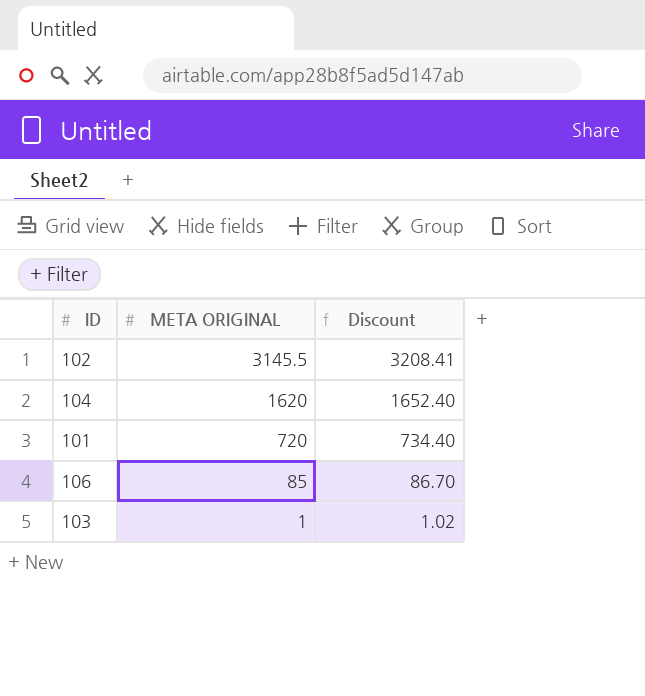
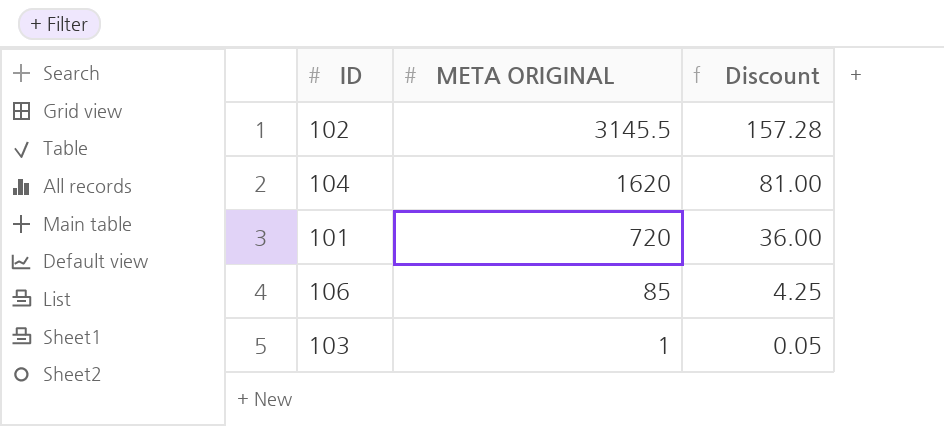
column Discount | formula: [META ORIGINAL] * 1.02 -> [META ORIGINAL] * 0.05

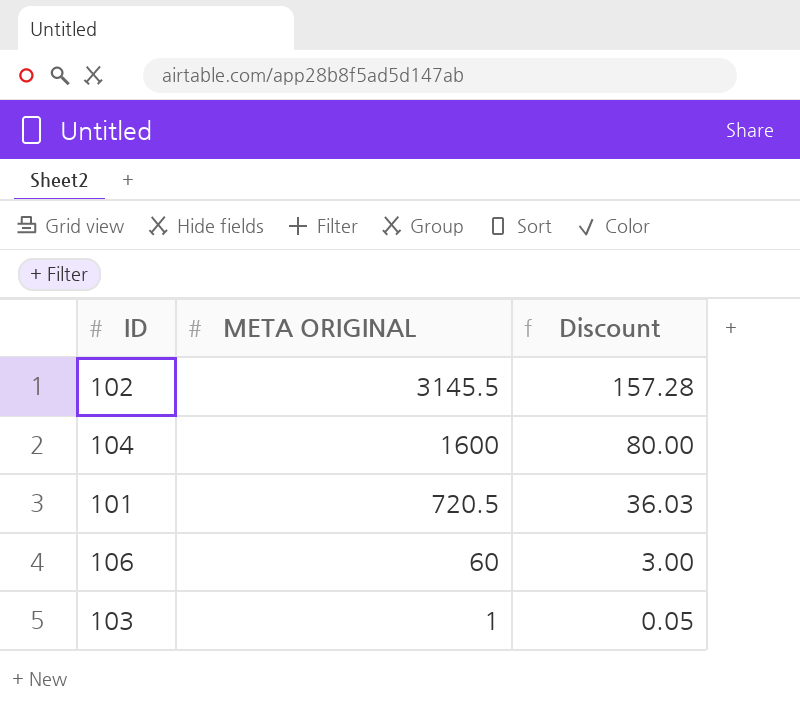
104 | META ORIGINAL: 1620 -> 1600
104 | Discount: 81.00 -> 80.00
101 | META ORIGINAL: 720 -> 720.5
101 | Discount: 36.00 -> 36.03
106 | META ORIGINAL: 85 -> 60
106 | Discount: 4.25 -> 3.00

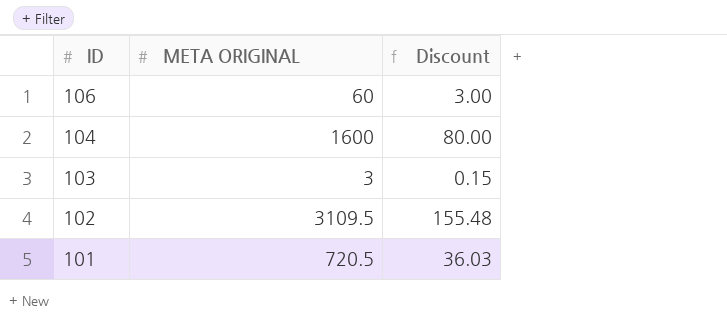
row order: META ORIGINAL descending -> ID descending
103 | META ORIGINAL: 1 -> 3
103 | Discount: 0.05 -> 0.15
102 | META ORIGINAL: 3145.5 -> 3109.5
102 | Discount: 157.28 -> 155.48

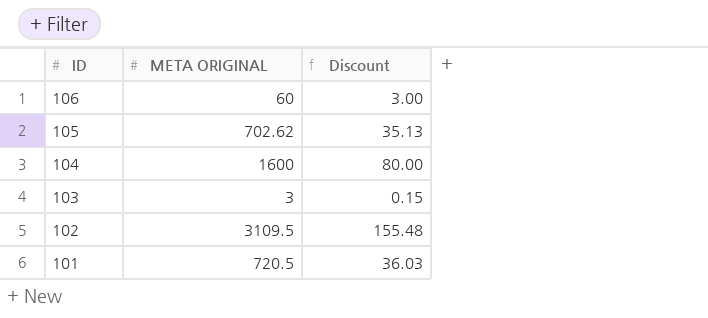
row 105: none -> 702.62 | 35.13

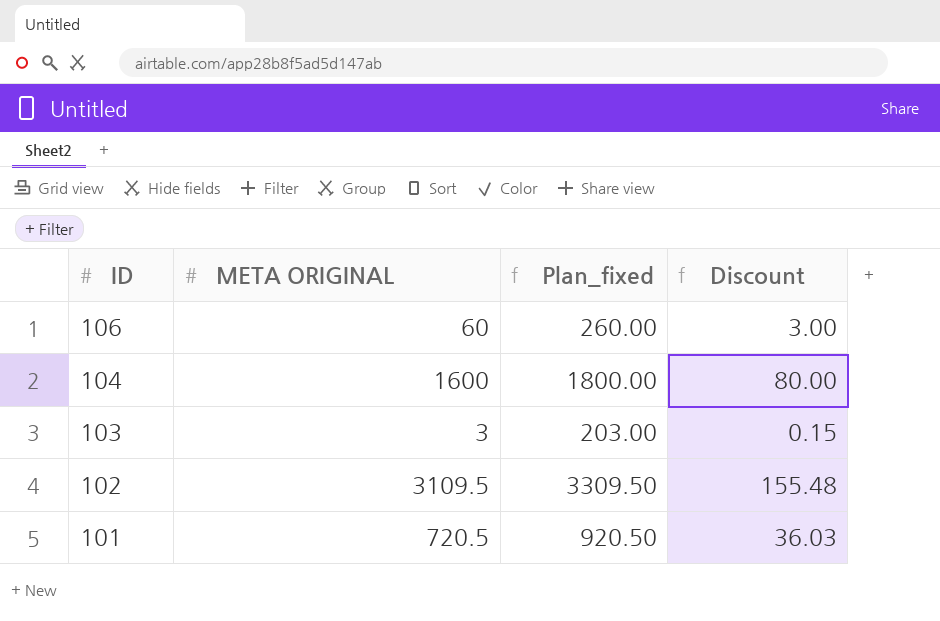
column Plan_fixed | formula: none -> [META ORIGINAL] + 200
row 105: 702.62 | 35.13 -> none

